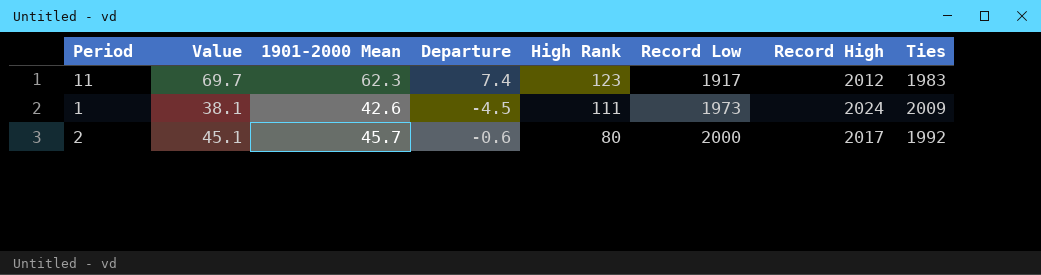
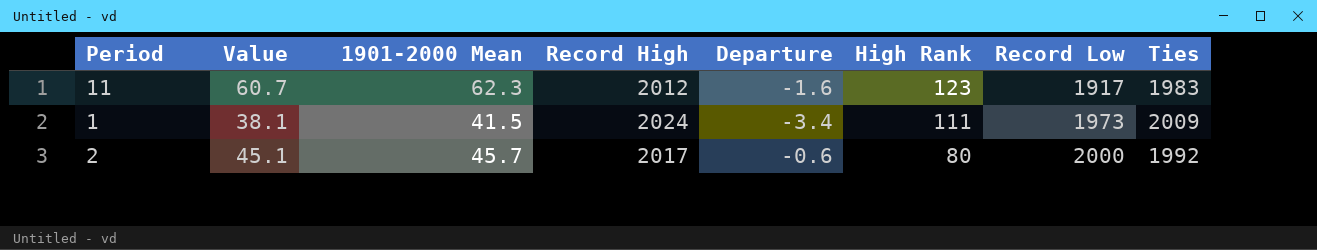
column Record High | position: 7 -> 4
11 | Value: 69.7 -> 60.7
11 | Departure: 7.4 -> -1.6
1 | 1901-2000 Mean: 42.6 -> 41.5
1 | Departure: -4.5 -> -3.4

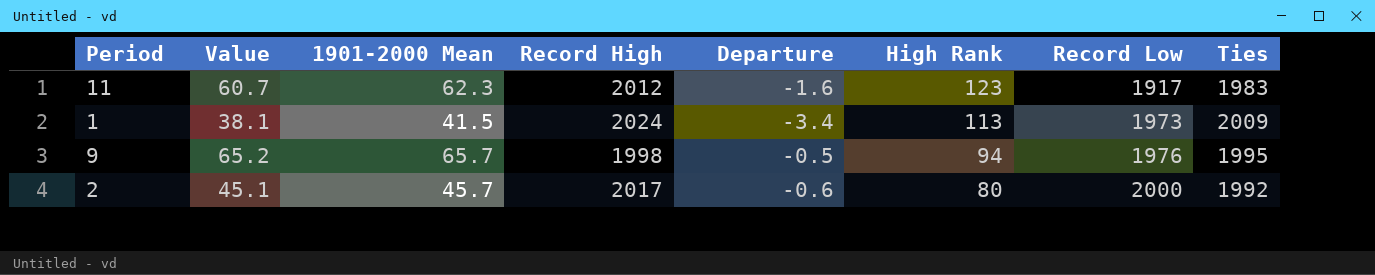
1 | High Rank: 111 -> 113
row 9: none -> 65.2 | 65.7 | 1998 | -0.5 | 94 | 1976 | 1995

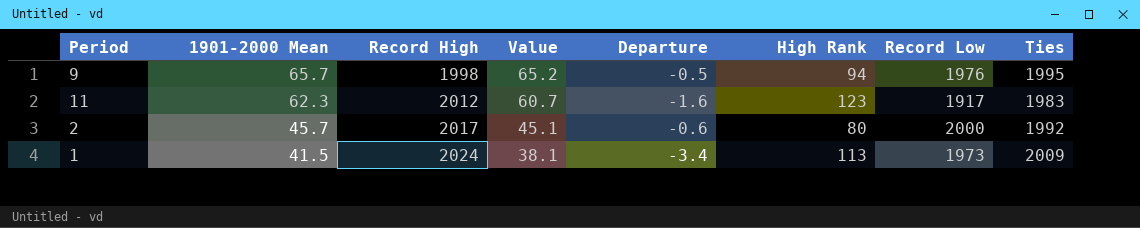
row order: High Rank descending -> 1901-2000 Mean descending
column Value | position: 2 -> 4

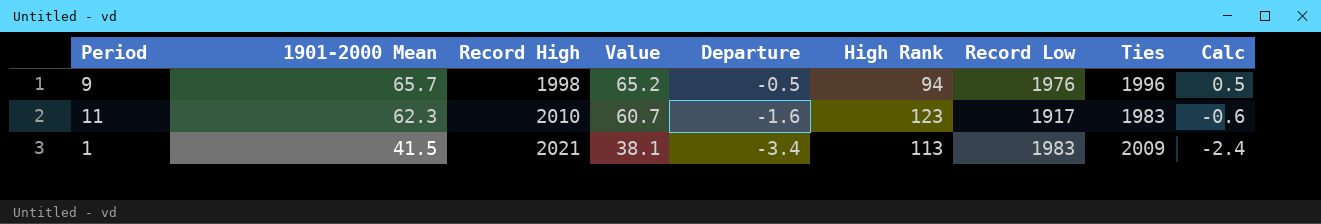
column Calc | formula: none -> [Departure] + 1
row 2: 45.7 | 2017 | 45.1 | -0.6 | 80 | 2000 | 1992 -> none
9 | Ties: 1995 -> 1996
11 | Record High: 2012 -> 2010
1 | Record High: 2024 -> 2021
1 | Record Low: 1973 -> 1983

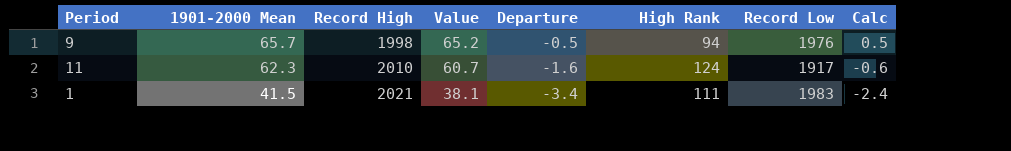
column Ties | position: 8 -> none
11 | High Rank: 123 -> 124
1 | High Rank: 113 -> 111

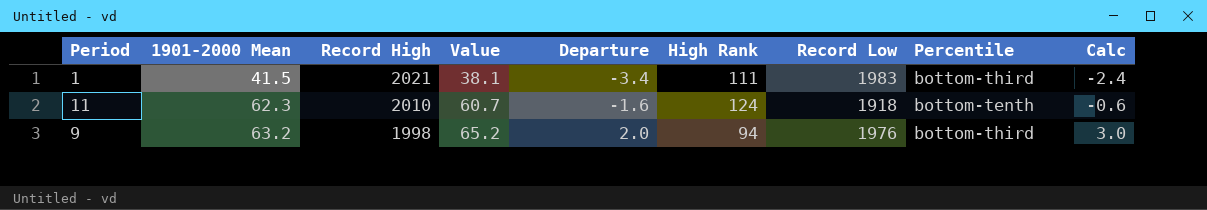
row order: 1901-2000 Mean descending -> 1901-2000 Mean ascending
column Percentile | position: none -> 8
11 | Record Low: 1917 -> 1918
9 | 1901-2000 Mean: 65.7 -> 63.2
9 | Departure: -0.5 -> 2.0
9 | Calc: 0.5 -> 3.0

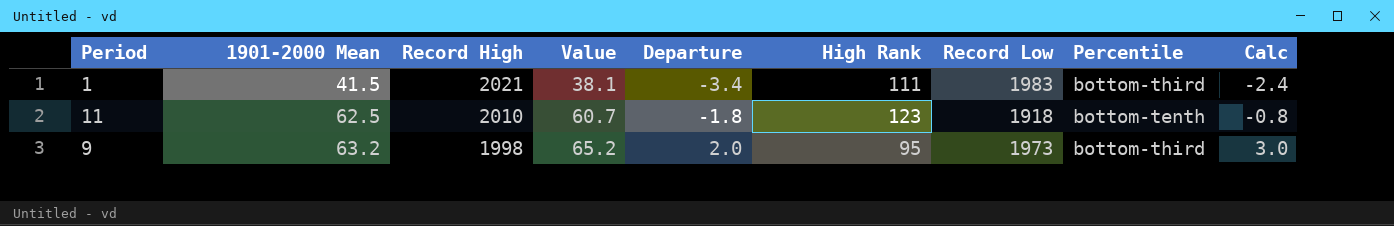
11 | 1901-2000 Mean: 62.3 -> 62.5
11 | Departure: -1.6 -> -1.8
11 | High Rank: 124 -> 123
11 | Calc: -0.6 -> -0.8
9 | High Rank: 94 -> 95
9 | Record Low: 1976 -> 1973

